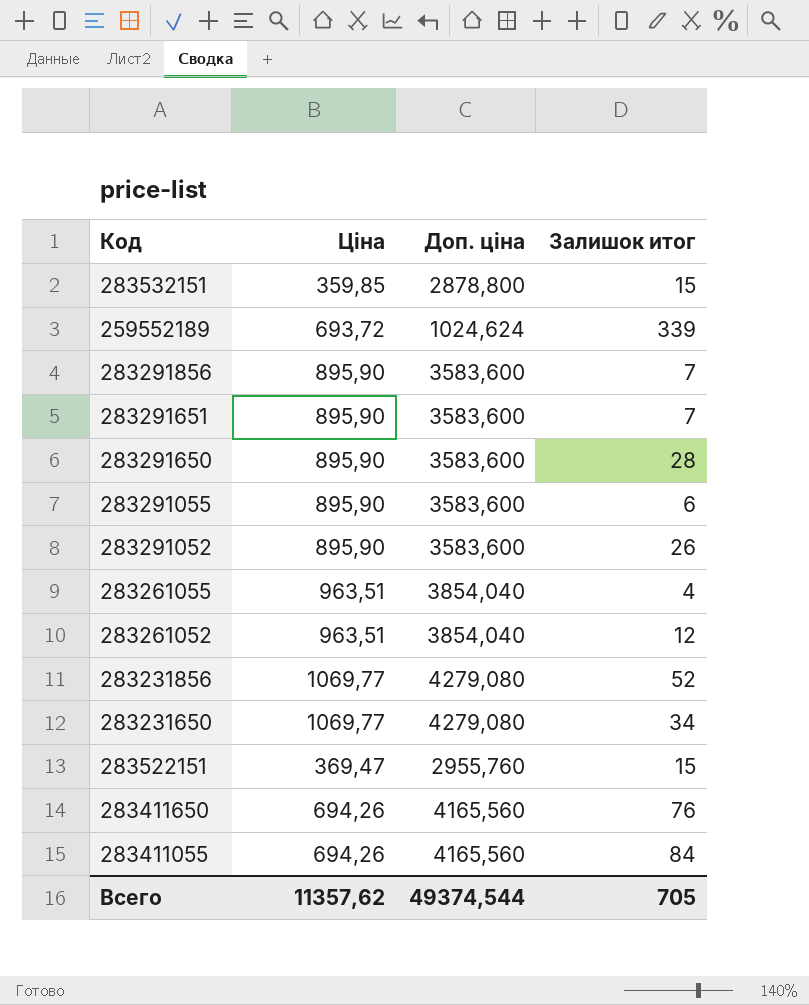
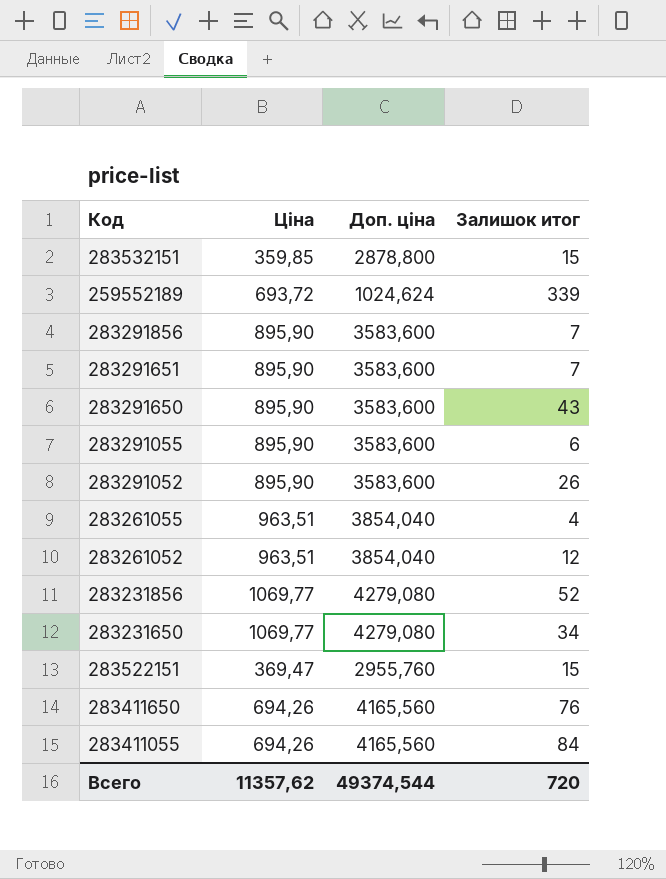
283291650 | Залишок итог: 28 -> 43
Всего | Залишок итог: 705 -> 720

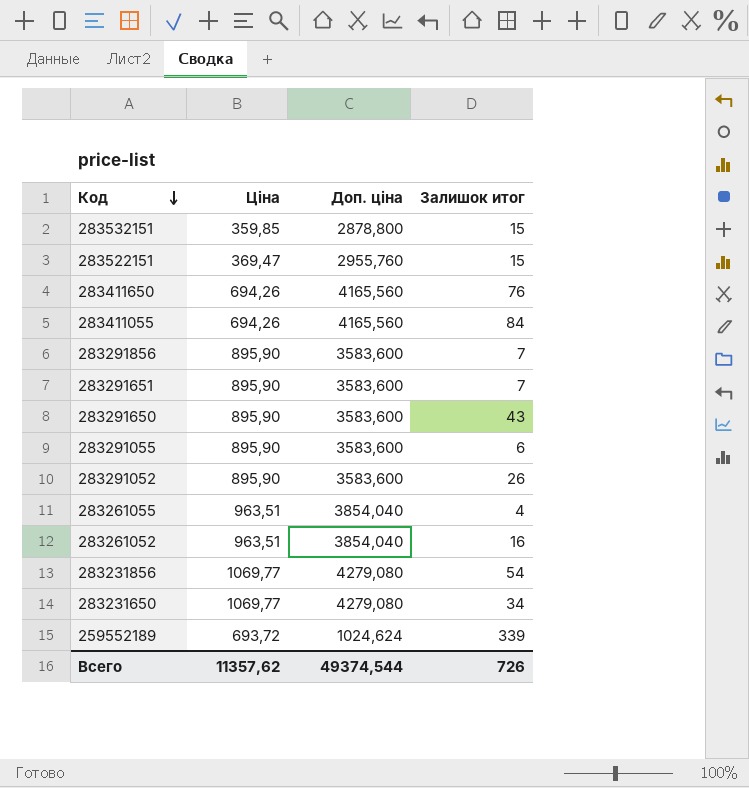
row order: none -> Код descending
283261052 | Залишок итог: 12 -> 16
283231856 | Залишок итог: 52 -> 54
Всего | Залишок итог: 720 -> 726

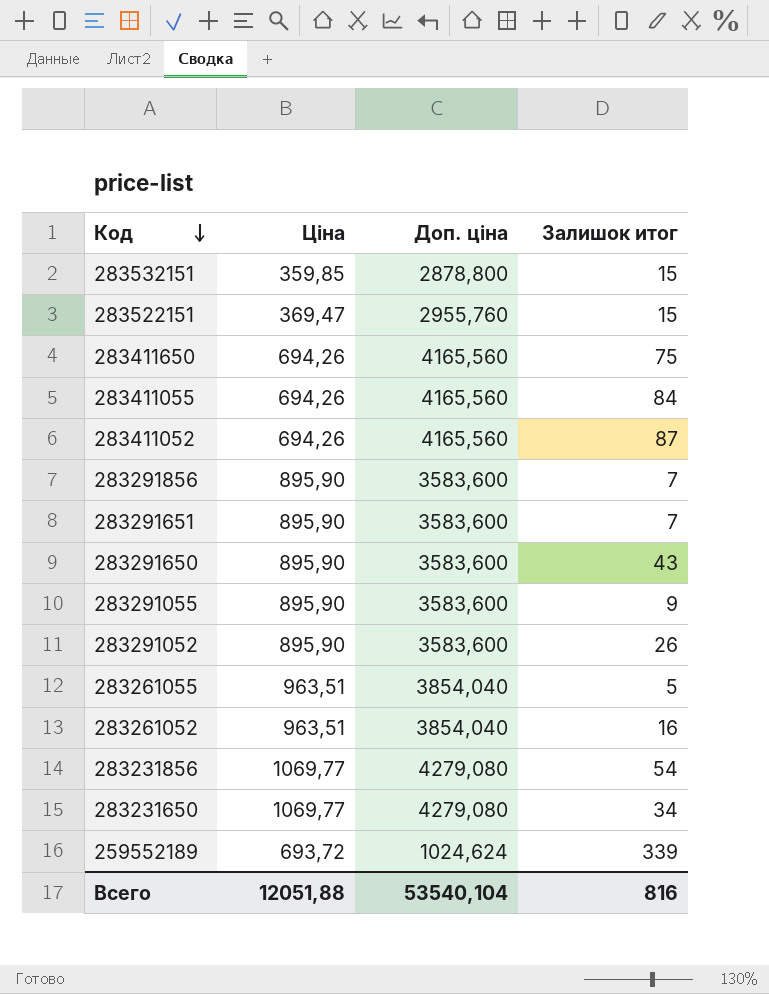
283411650 | Залишок итог: 76 -> 75
row 283411052: none -> 694,26 | 4165,560 | 87
283291055 | Залишок итог: 6 -> 9
283261055 | Залишок итог: 4 -> 5
Всего | Ціна: 11357,62 -> 12051,88
Всего | Доп. ціна: 49374,544 -> 53540,104
Всего | Залишок итог: 726 -> 816

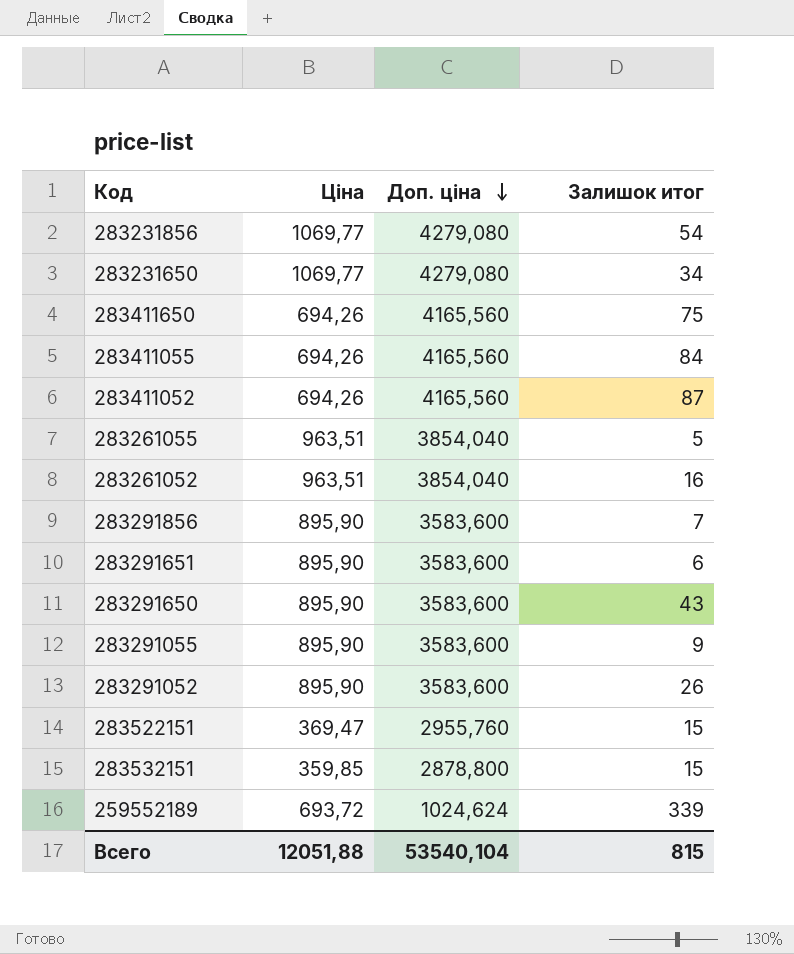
row order: Код descending -> Доп. ціна descending
283291651 | Залишок итог: 7 -> 6
Всего | Залишок итог: 816 -> 815

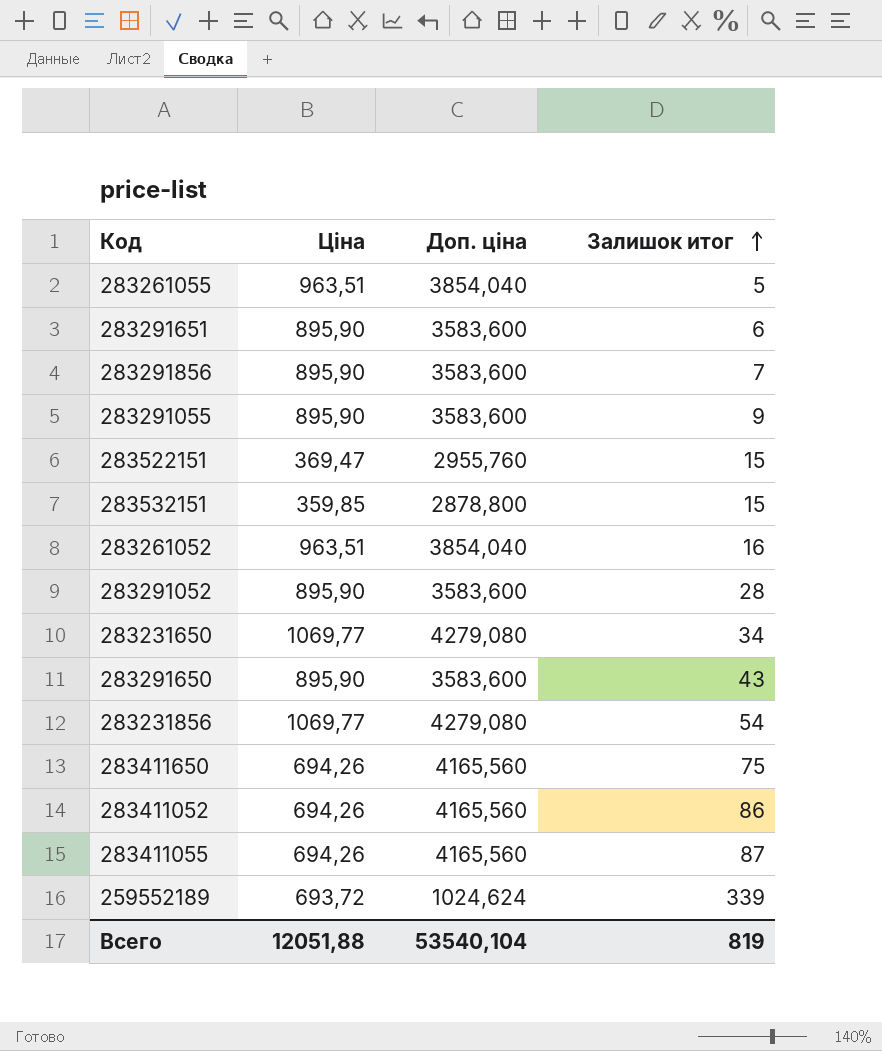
row order: Доп. ціна descending -> Залишок итог ascending
283291052 | Залишок итог: 26 -> 28
283411052 | Залишок итог: 87 -> 86
283411055 | Залишок итог: 84 -> 87
Всего | Залишок итог: 815 -> 819

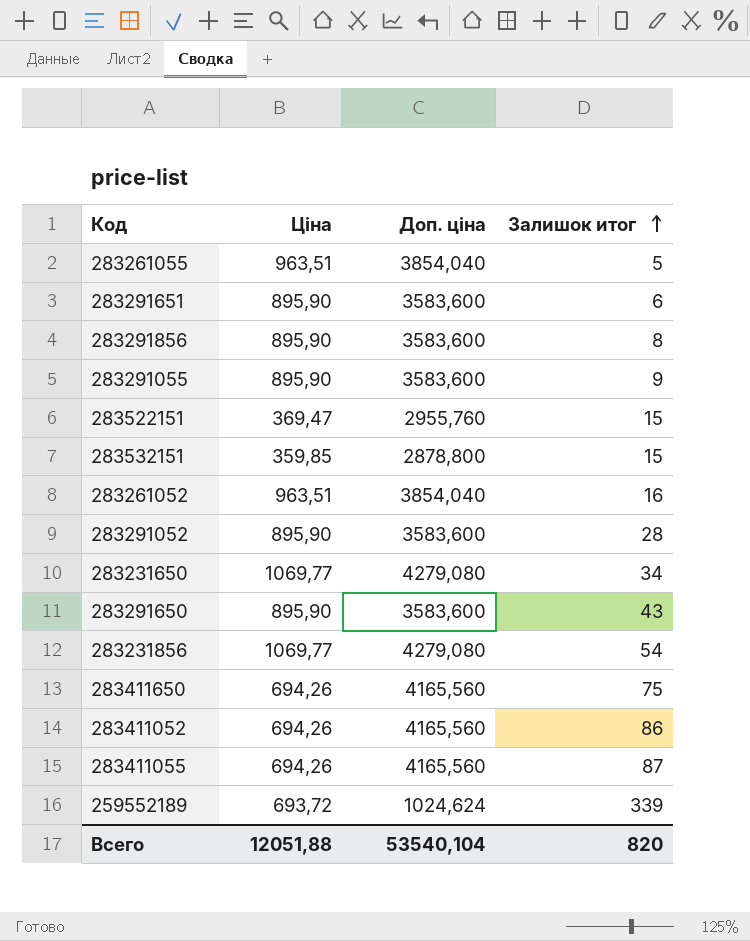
283291856 | Залишок итог: 7 -> 8
Всего | Залишок итог: 819 -> 820

